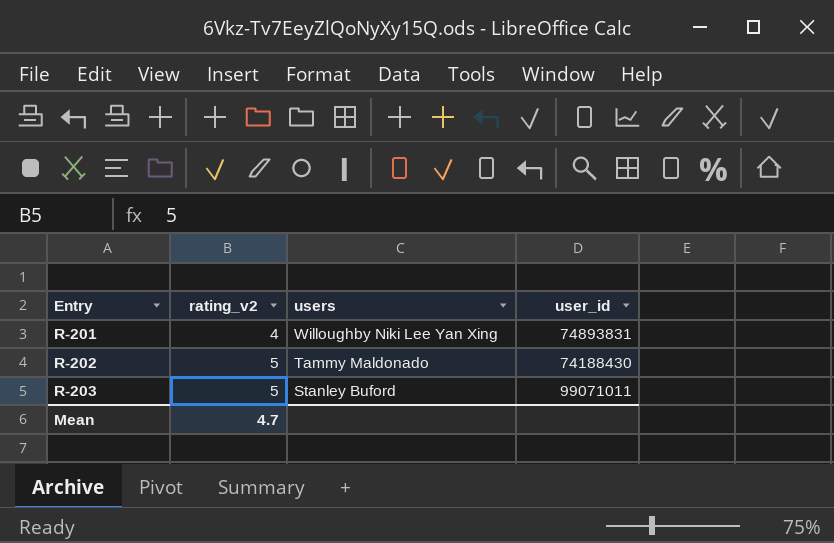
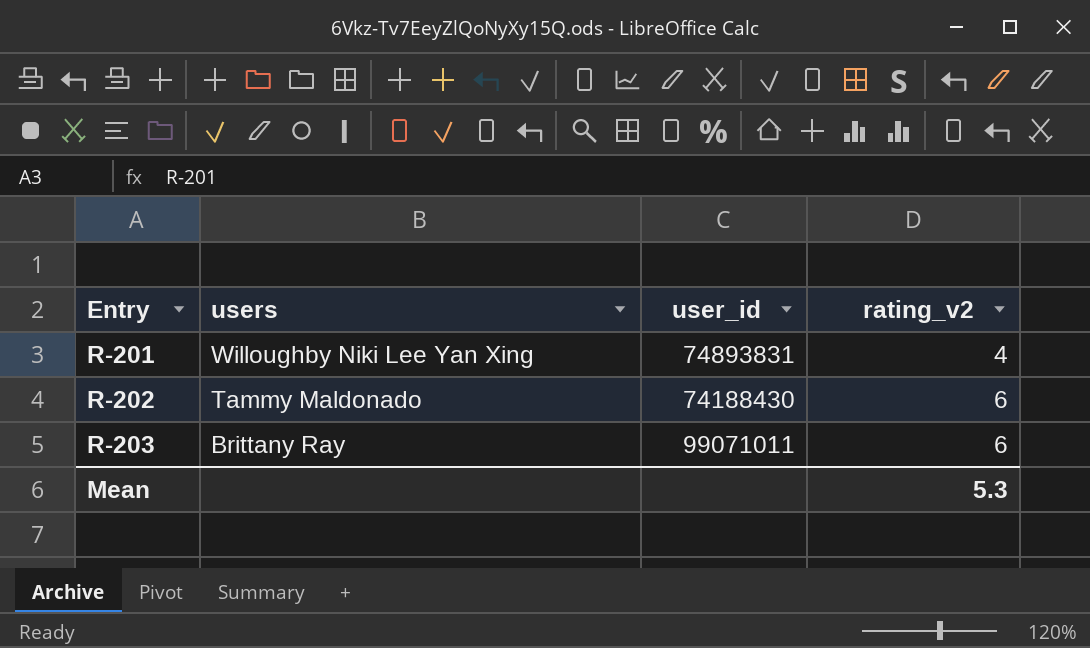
column rating_v2 | position: 2 -> 4
R-202 | rating_v2: 5 -> 6
R-203 | users: Stanley Buford -> Brittany Ray
R-203 | rating_v2: 5 -> 6
Mean | rating_v2: 4.7 -> 5.3

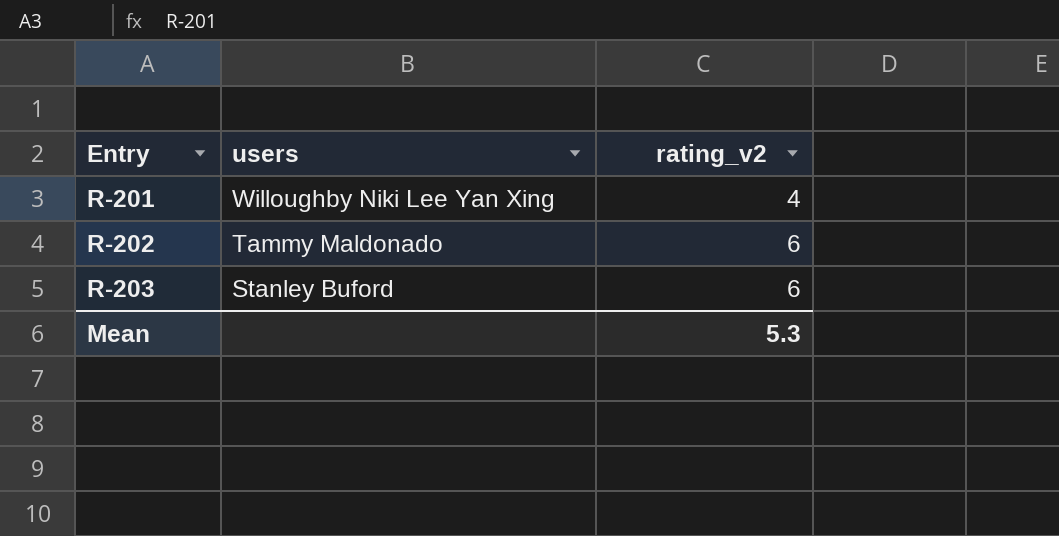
column user_id | position: 3 -> none
R-203 | users: Brittany Ray -> Stanley Buford

